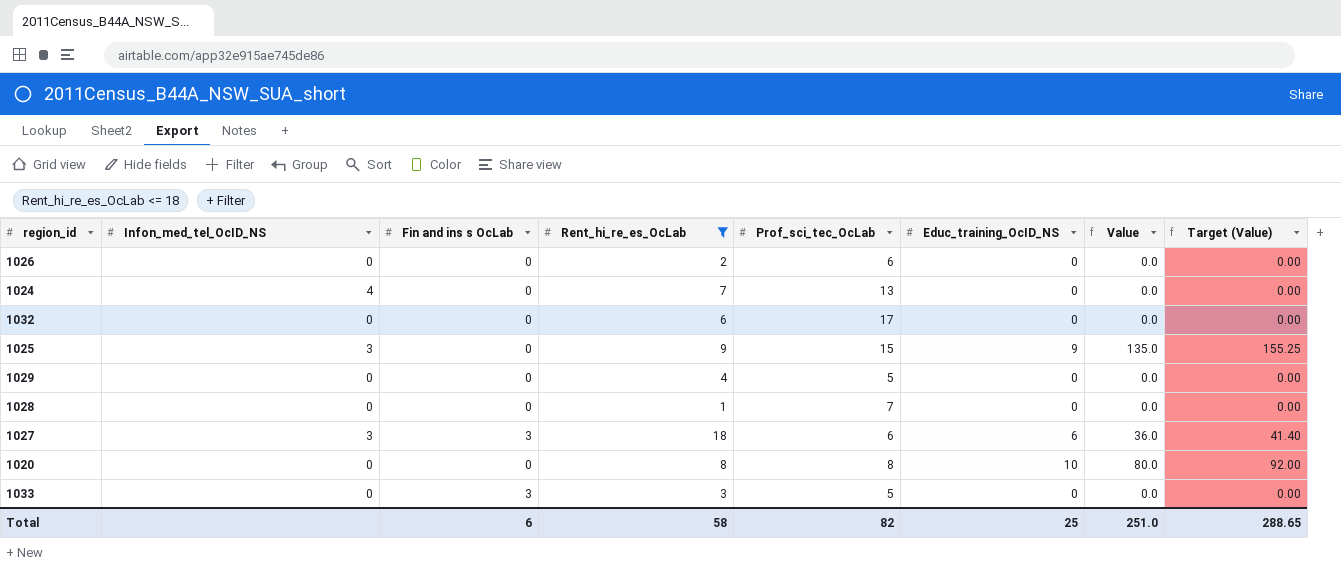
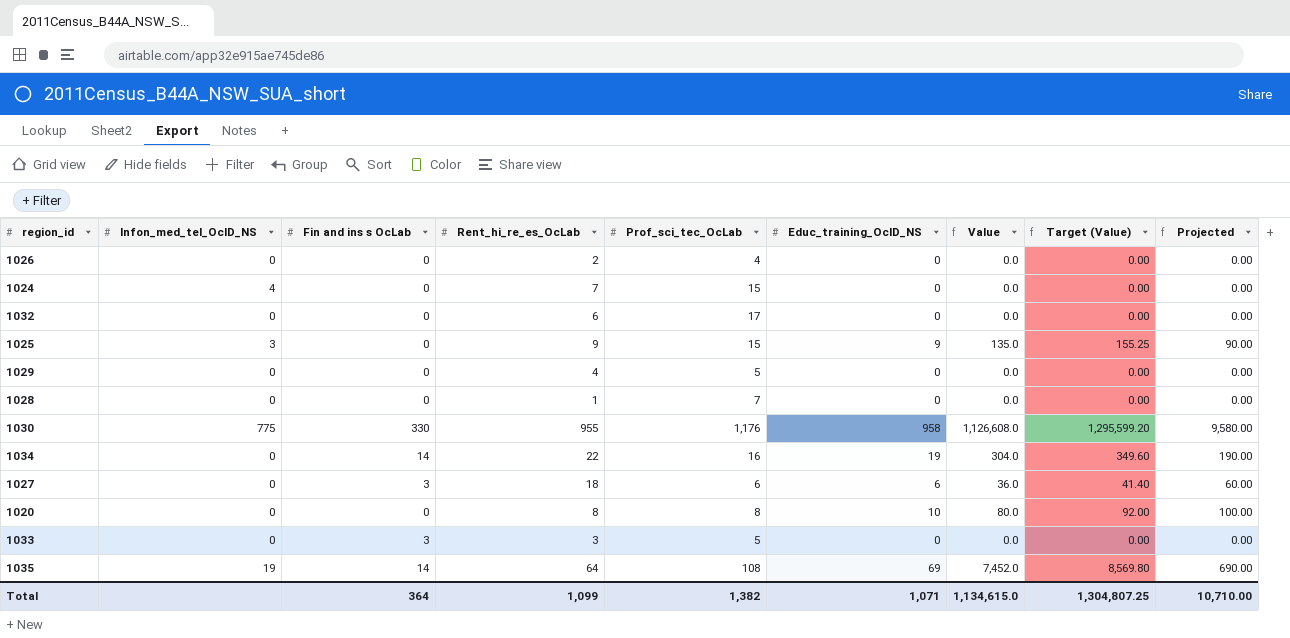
filter: Rent_hi_re_es_OcLab <= 18 -> none
column Projected | formula: none -> [Educ_training_OcID_NS] * 10
1026 | Prof_sci_tec_OcLab: 6 -> 4
1024 | Prof_sci_tec_OcLab: 13 -> 15
1027 | Infon_med_tel_OcID_NS: 3 -> 0
Total | Fin and ins s OcLab: 6 -> 364
Total | Rent_hi_re_es_OcLab: 58 -> 1,099
Total | Prof_sci_tec_OcLab: 82 -> 1,382
Total | Educ_training_OcID_NS: 25 -> 1,071
Total | Value: 251.0 -> 1,134,615.0
Total | Target (Value): 288.65 -> 1,304,807.25

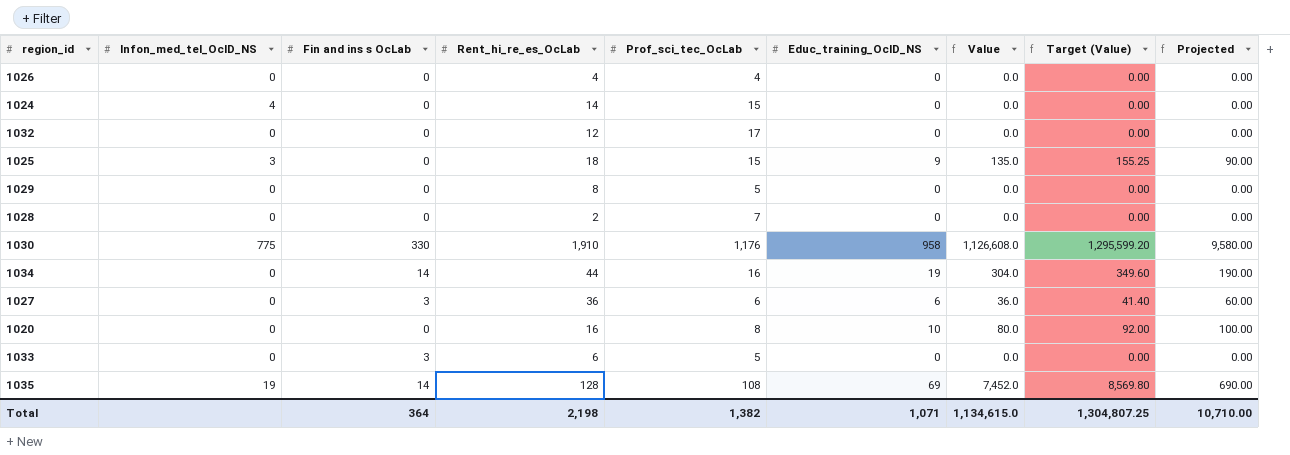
1026 | Rent_hi_re_es_OcLab: 2 -> 4
1024 | Rent_hi_re_es_OcLab: 7 -> 14
1032 | Rent_hi_re_es_OcLab: 6 -> 12
1025 | Rent_hi_re_es_OcLab: 9 -> 18
1029 | Rent_hi_re_es_OcLab: 4 -> 8
1028 | Rent_hi_re_es_OcLab: 1 -> 2
1030 | Rent_hi_re_es_OcLab: 955 -> 1,910
1034 | Rent_hi_re_es_OcLab: 22 -> 44
1027 | Rent_hi_re_es_OcLab: 18 -> 36
1020 | Rent_hi_re_es_OcLab: 8 -> 16
1033 | Rent_hi_re_es_OcLab: 3 -> 6
1035 | Rent_hi_re_es_OcLab: 64 -> 128
Total | Rent_hi_re_es_OcLab: 1,099 -> 2,198

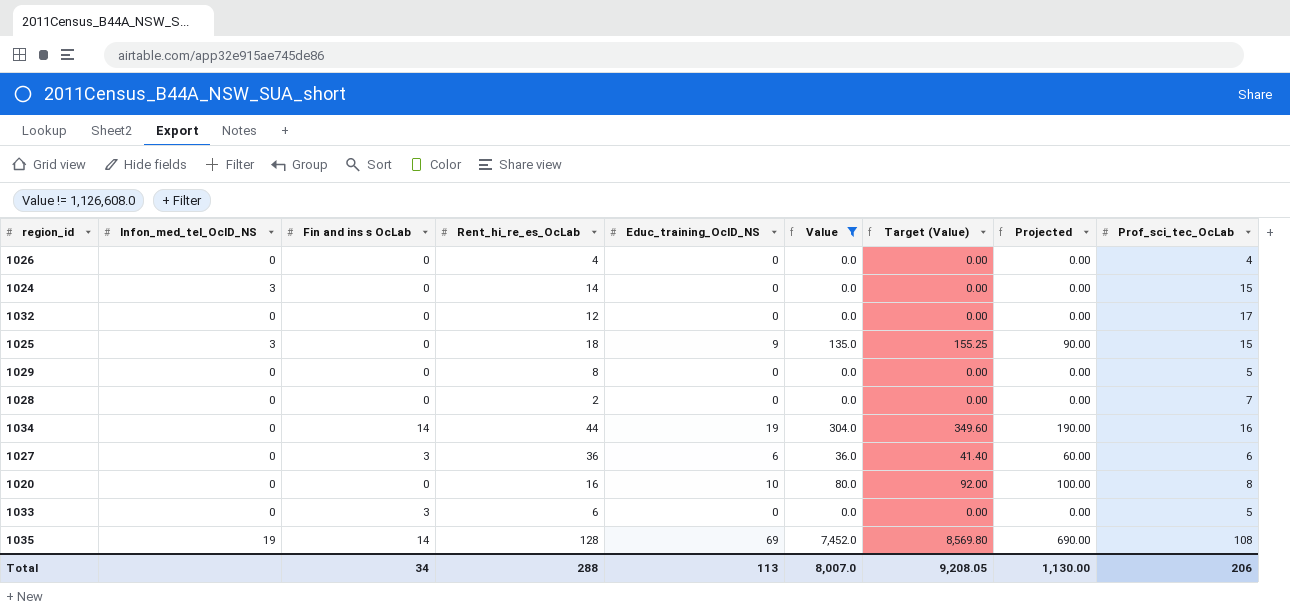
filter: none -> Value != 1,126,608.0
column Prof_sci_tec_OcLab | position: 5 -> 9
1024 | Infon_med_tel_OcID_NS: 4 -> 3
Total | Fin and ins s OcLab: 364 -> 34
Total | Rent_hi_re_es_OcLab: 2,198 -> 288
Total | Educ_training_OcID_NS: 1,071 -> 113
Total | Value: 1,134,615.0 -> 8,007.0
Total | Target (Value): 1,304,807.25 -> 9,208.05
Total | Projected: 10,710.00 -> 1,130.00
Total | Prof_sci_tec_OcLab: 1,382 -> 206

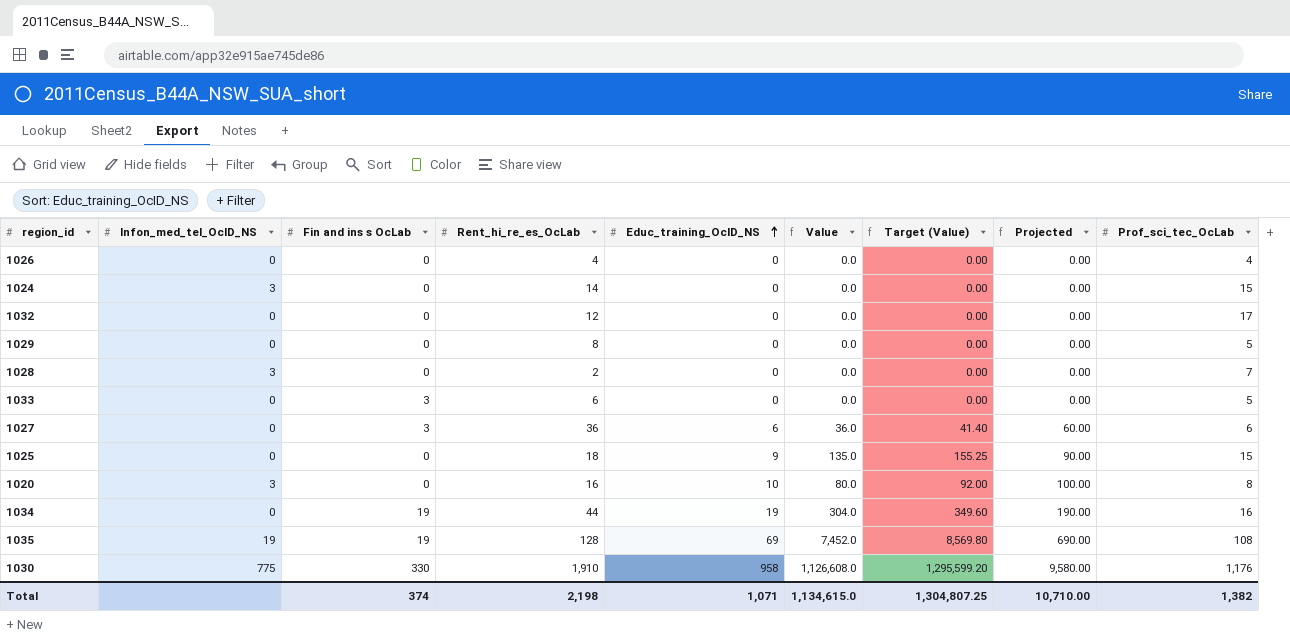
filter: Value != 1,126,608.0 -> none
row order: none -> Educ_training_OcID_NS ascending
1028 | Infon_med_tel_OcID_NS: 0 -> 3
1025 | Infon_med_tel_OcID_NS: 3 -> 0
1020 | Infon_med_tel_OcID_NS: 0 -> 3
1034 | Fin and ins s OcLab: 14 -> 19
1035 | Fin and ins s OcLab: 14 -> 19
Total | Fin and ins s OcLab: 34 -> 374
Total | Rent_hi_re_es_OcLab: 288 -> 2,198
Total | Educ_training_OcID_NS: 113 -> 1,071
Total | Value: 8,007.0 -> 1,134,615.0
Total | Target (Value): 9,208.05 -> 1,304,807.25
Total | Projected: 1,130.00 -> 10,710.00
Total | Prof_sci_tec_OcLab: 206 -> 1,382

